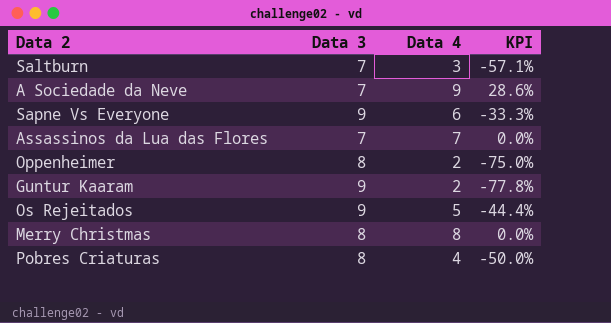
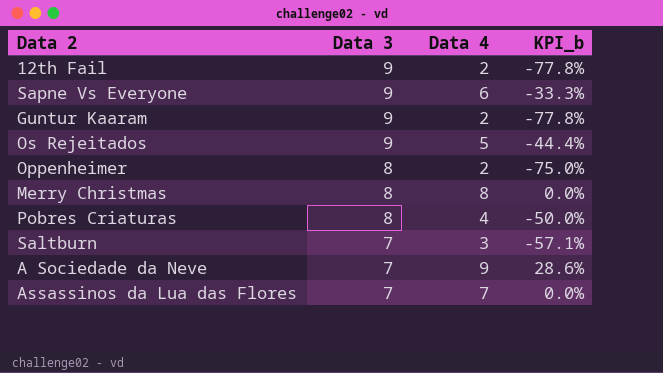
row order: none -> Data 3 descending
column name: KPI -> KPI_b
row 12th Fail: none -> 9 | 2 | -77.8%

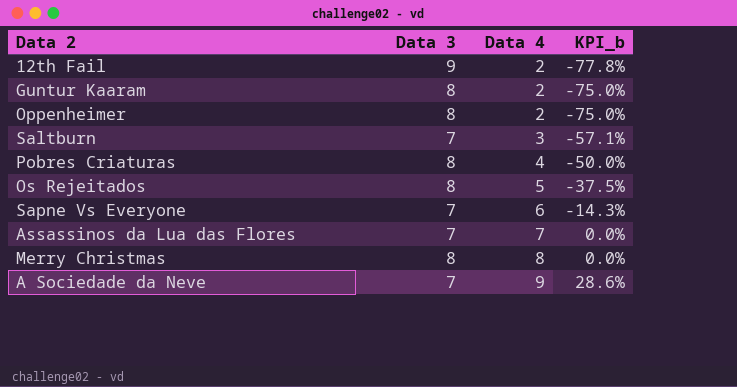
row order: Data 3 descending -> Data 4 ascending
Guntur Kaaram | Data 3: 9 -> 8
Guntur Kaaram | KPI_b: -77.8% -> -75.0%
Os Rejeitados | Data 3: 9 -> 8
Os Rejeitados | KPI_b: -44.4% -> -37.5%
Sapne Vs Everyone | Data 3: 9 -> 7
Sapne Vs Everyone | KPI_b: -33.3% -> -14.3%

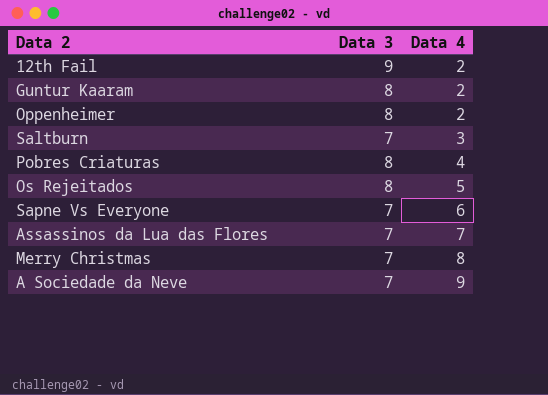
column KPI_b | formula: ([Data 4] - [Data 3]) / [Data 3] -> none
Merry Christmas | Data 3: 8 -> 7

